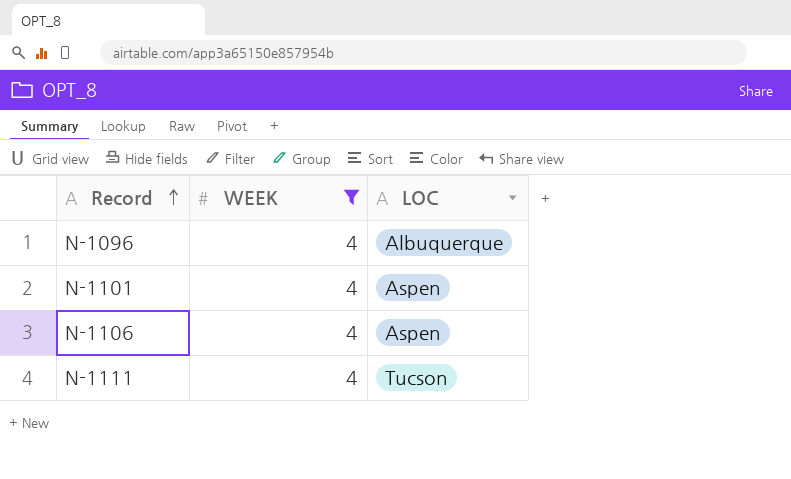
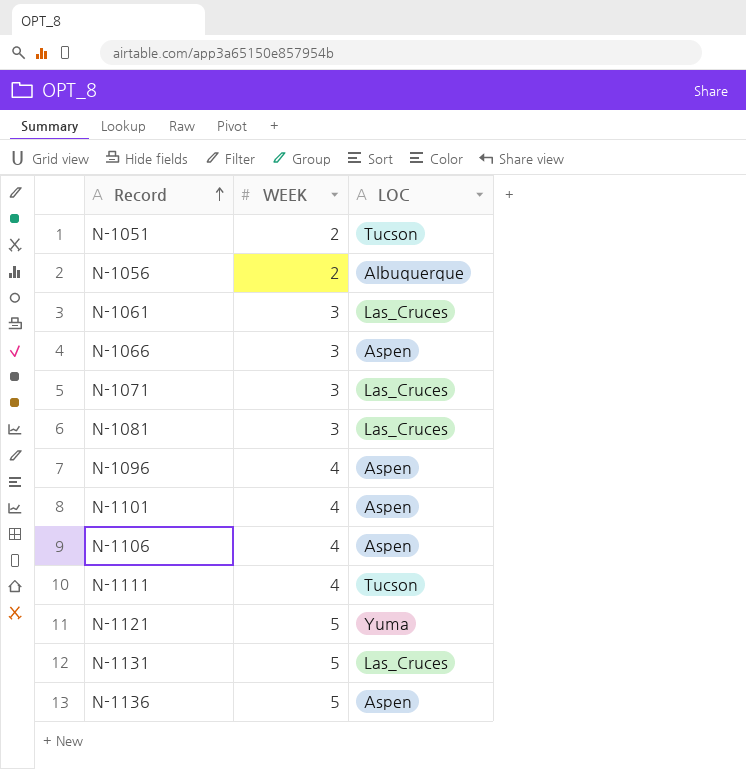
filter: WEEK = 4 -> none
N-1096 | LOC: Albuquerque -> Aspen

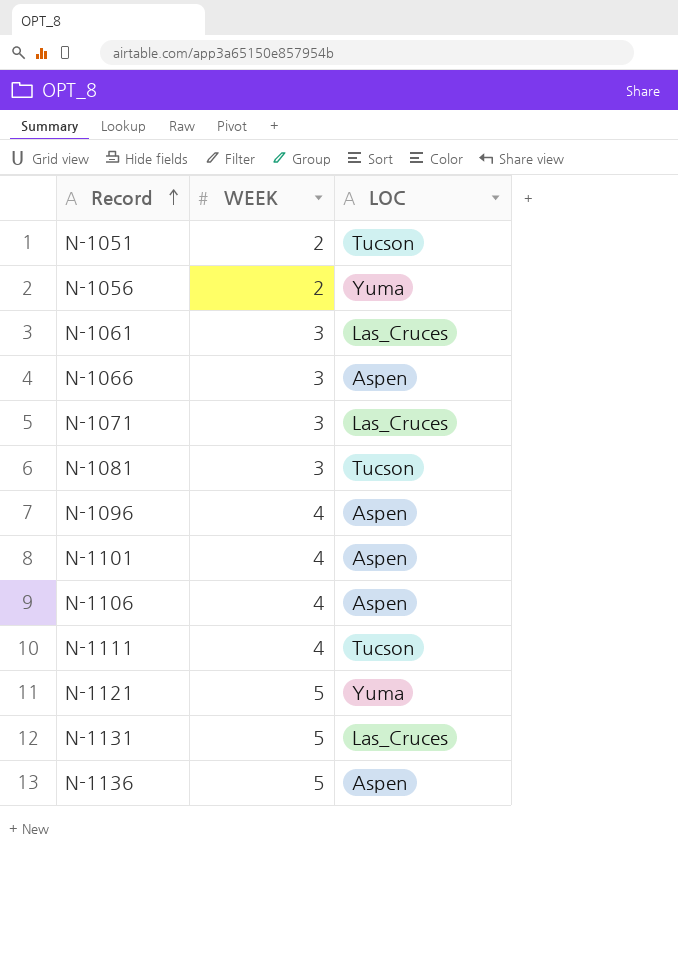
N-1056 | LOC: Albuquerque -> Yuma
N-1081 | LOC: Las_Cruces -> Tucson

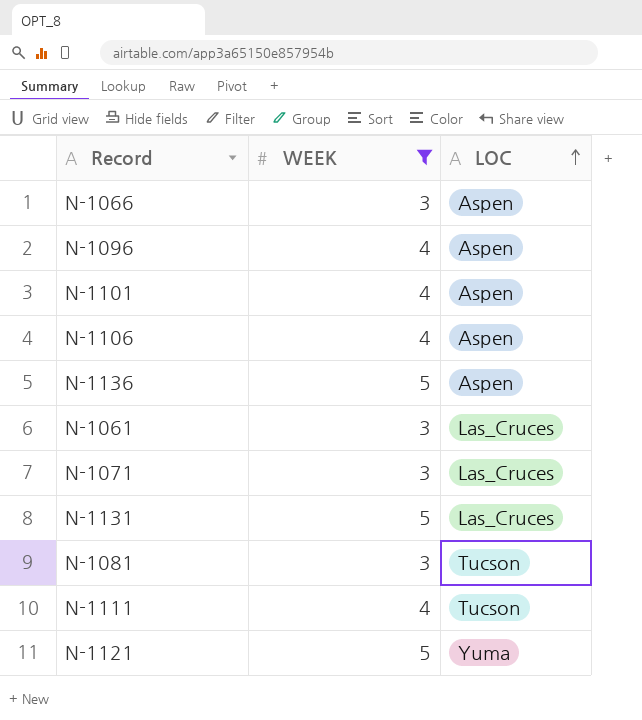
filter: none -> WEEK != 2
row order: Record ascending -> LOC ascending

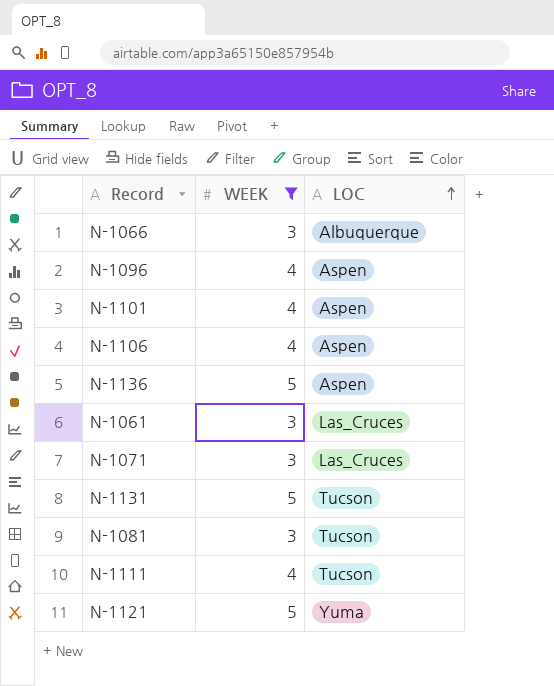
N-1066 | LOC: Aspen -> Albuquerque
N-1131 | LOC: Las_Cruces -> Tucson

